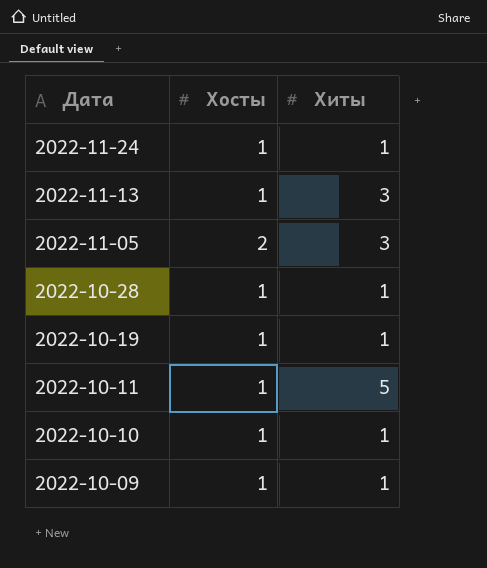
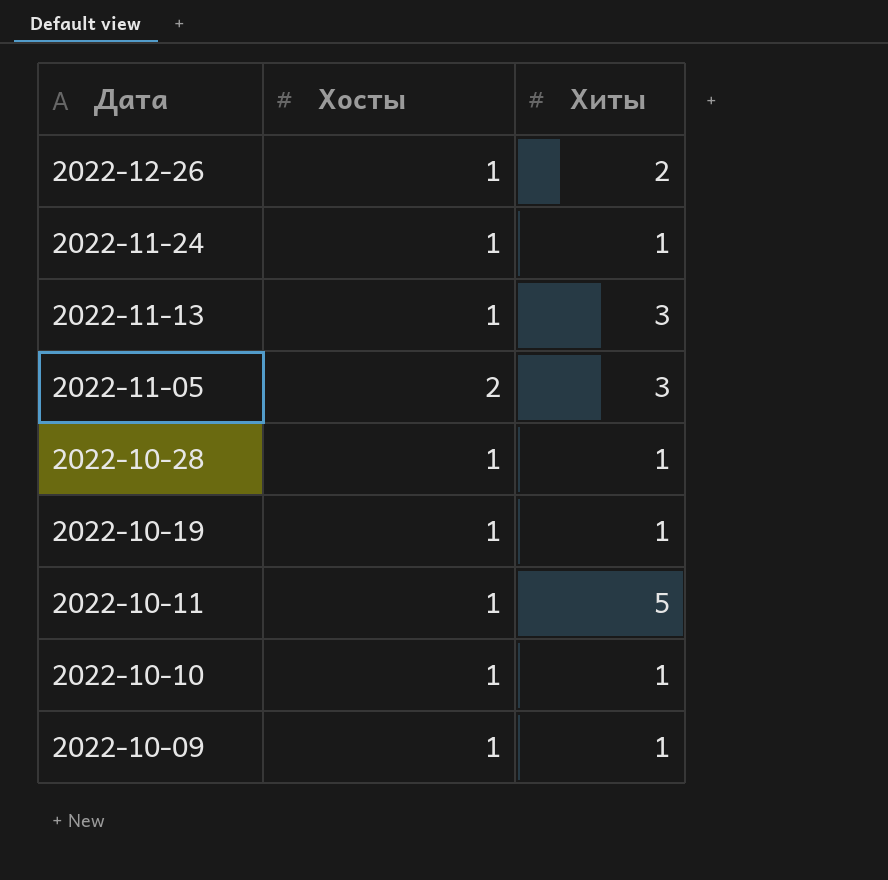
row 2022-12-26: none -> 1 | 2

